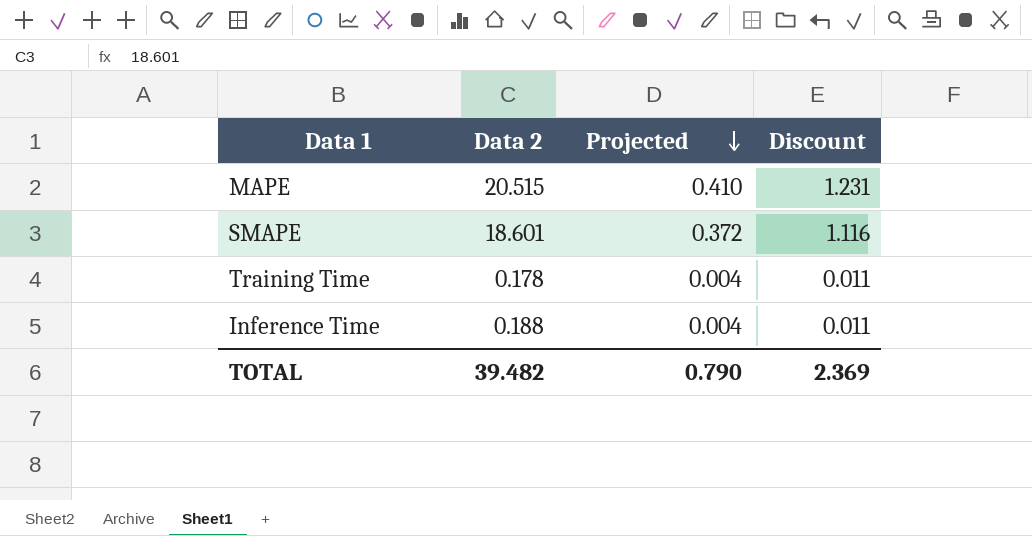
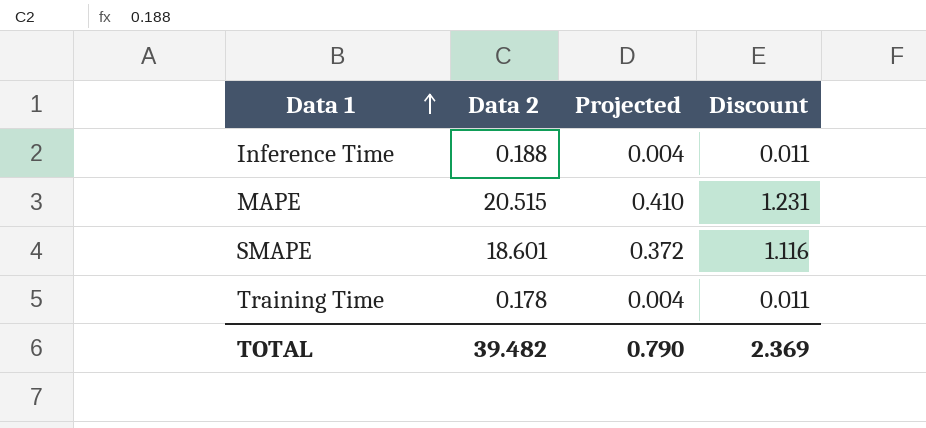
row order: Projected descending -> Data 1 ascending

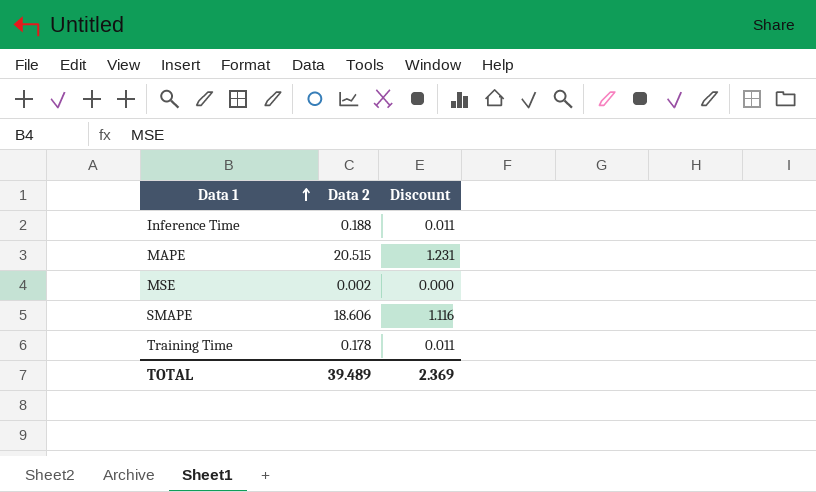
column Projected | formula: [Data 2] * 0.02 -> none
row MSE: none -> 0.002 | 0.000
SMAPE | Data 2: 18.601 -> 18.606
TOTAL | Data 2: 39.482 -> 39.489

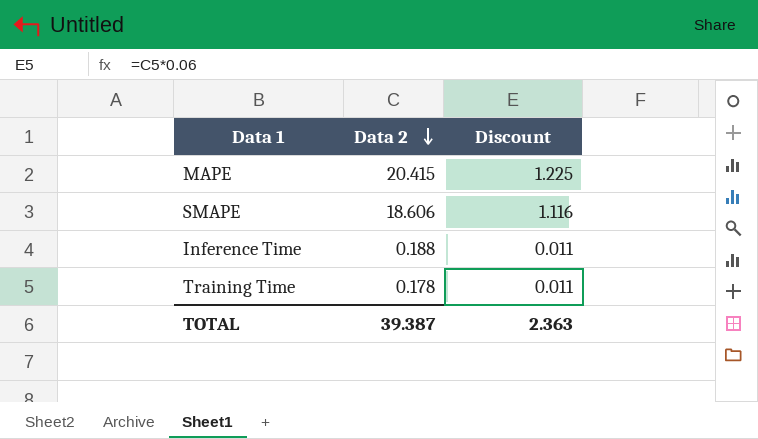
row order: Data 1 ascending -> Data 2 descending
row MSE: 0.002 | 0.000 -> none
MAPE | Data 2: 20.515 -> 20.415
MAPE | Discount: 1.231 -> 1.225
TOTAL | Data 2: 39.489 -> 39.387
TOTAL | Discount: 2.369 -> 2.363

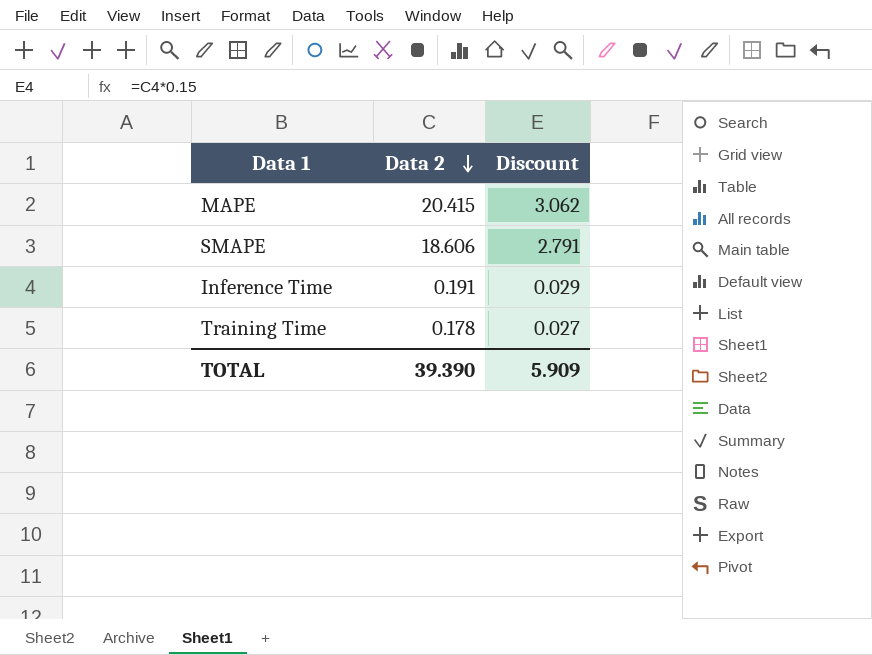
column Discount | formula: [Data 2] * 0.06 -> [Data 2] * 0.15
Inference Time | Data 2: 0.188 -> 0.191
TOTAL | Data 2: 39.387 -> 39.390
TOTAL | Discount: 2.363 -> 5.909

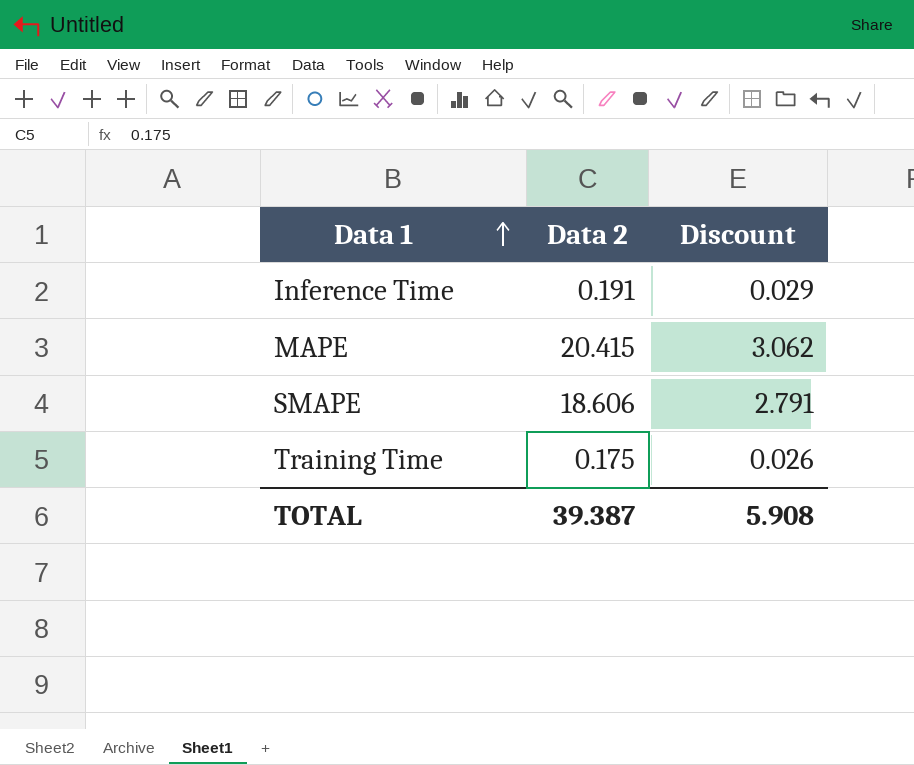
row order: Data 2 descending -> Data 1 ascending
Training Time | Data 2: 0.178 -> 0.175
Training Time | Discount: 0.027 -> 0.026
TOTAL | Data 2: 39.390 -> 39.387
TOTAL | Discount: 5.909 -> 5.908

